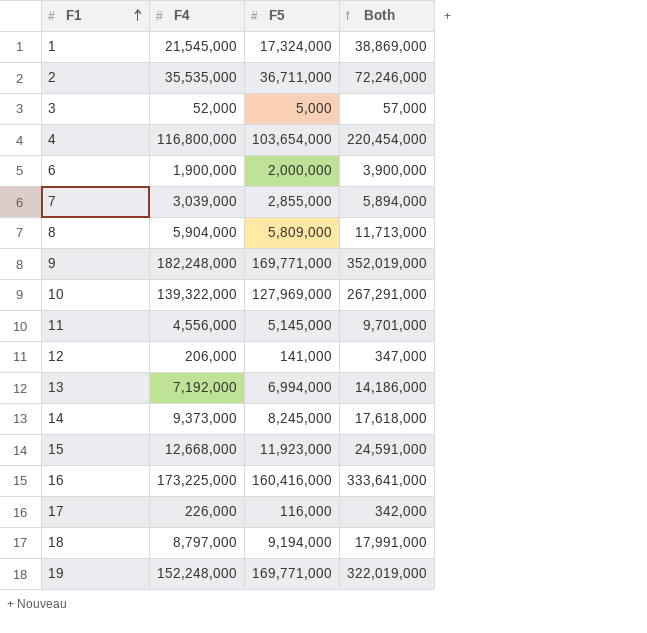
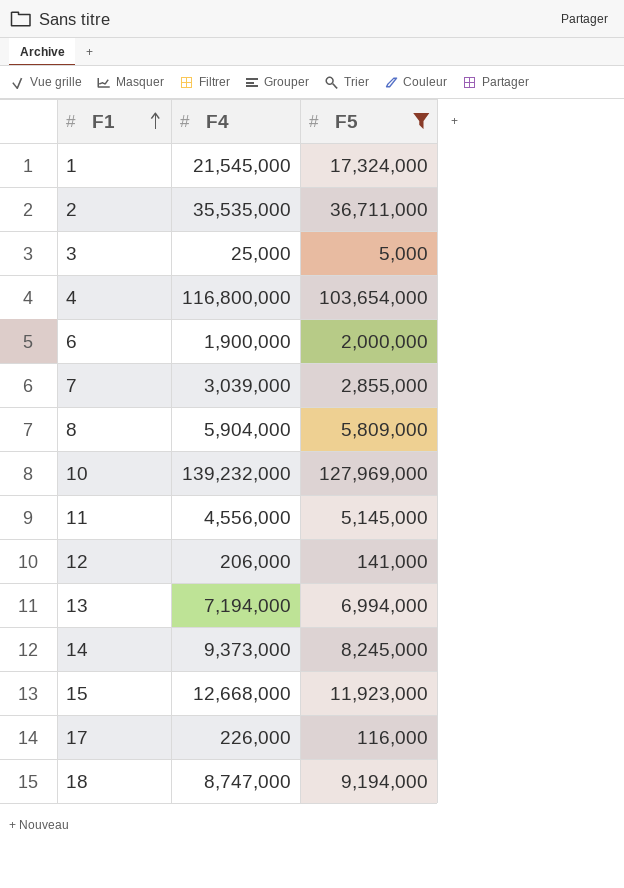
filter: none -> F5 <= 127,969,000
column Both | formula: [F4] + [F5] -> none
3 | F4: 52,000 -> 25,000
10 | F4: 139,322,000 -> 139,232,000
13 | F4: 7,192,000 -> 7,194,000
18 | F4: 8,797,000 -> 8,747,000

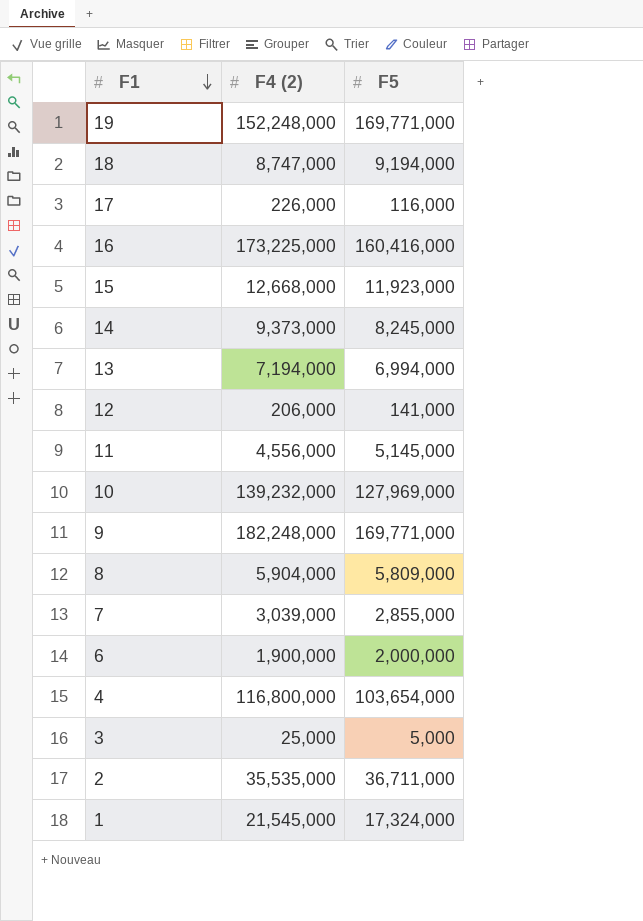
filter: F5 <= 127,969,000 -> none
row order: F1 ascending -> F1 descending
column name: F4 -> F4 (2)

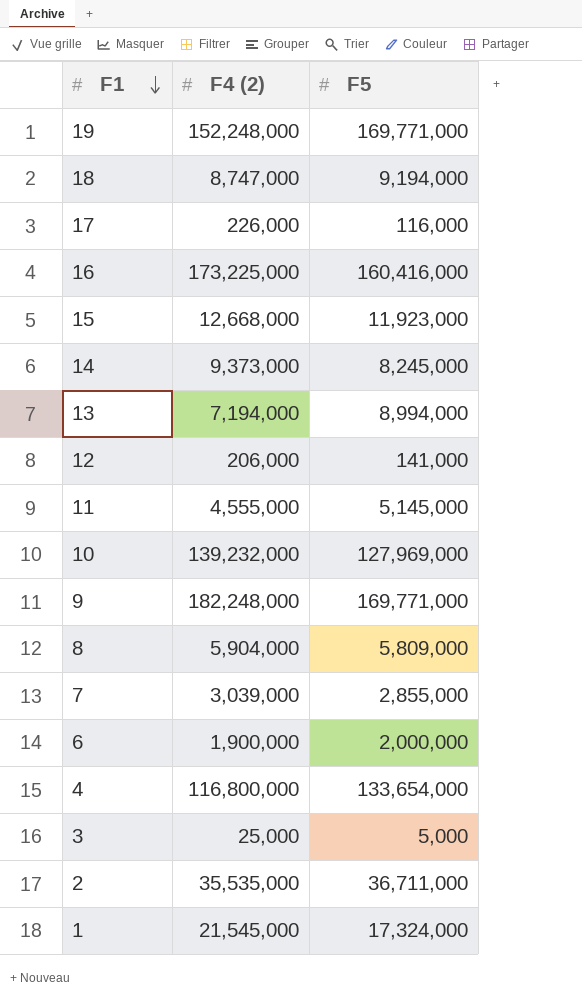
13 | F5: 6,994,000 -> 8,994,000
11 | F4 (2): 4,556,000 -> 4,555,000
4 | F5: 103,654,000 -> 133,654,000

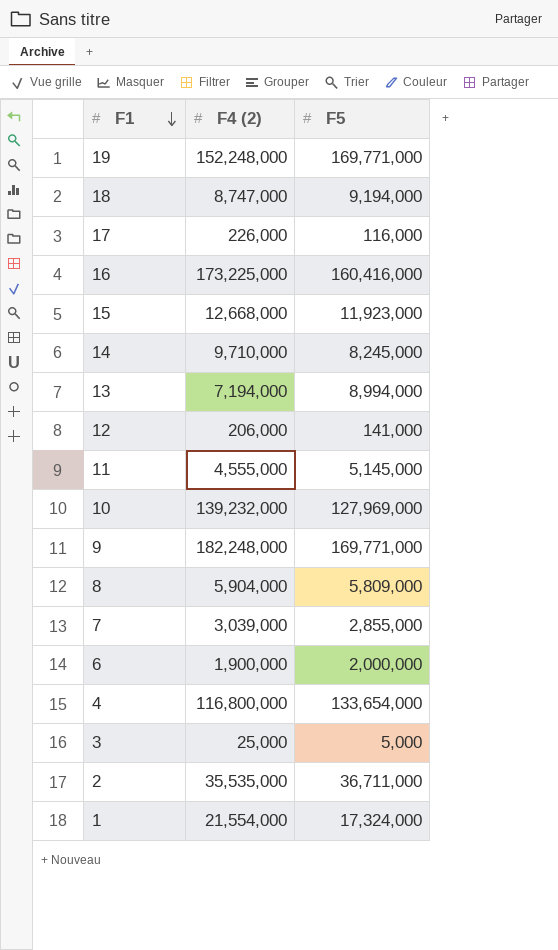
14 | F4 (2): 9,373,000 -> 9,710,000
1 | F4 (2): 21,545,000 -> 21,554,000

